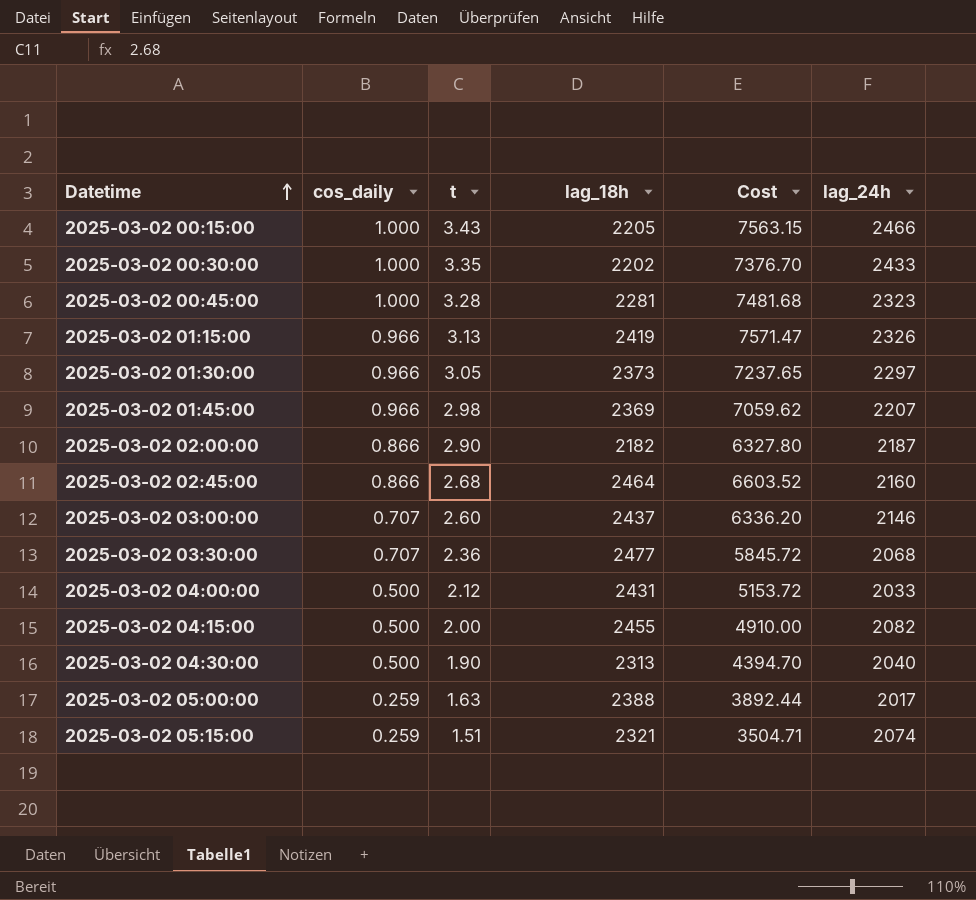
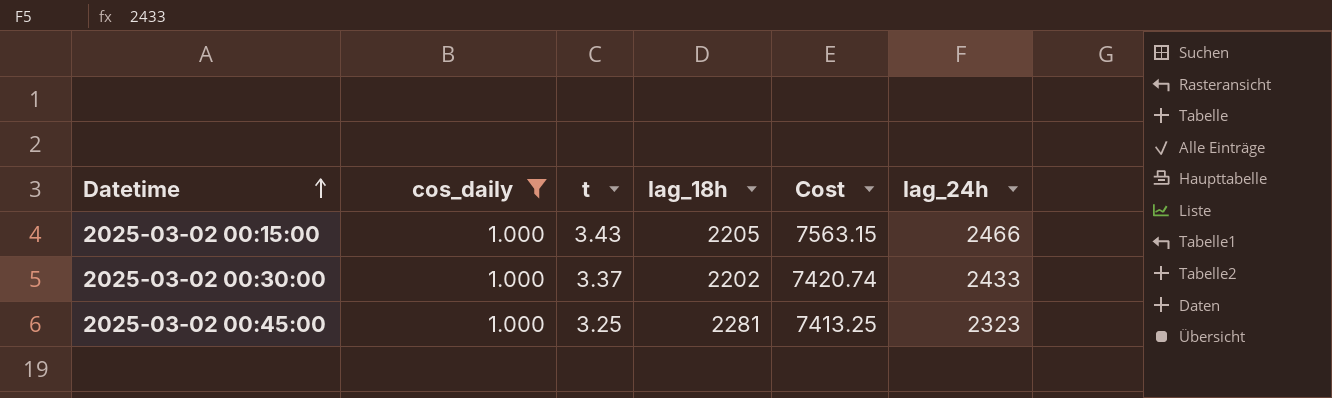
filter: none -> cos_daily = 1.000
2025-03-02 00:30:00 | t: 3.35 -> 3.37
2025-03-02 00:30:00 | Cost: 7376.70 -> 7420.74
2025-03-02 00:45:00 | t: 3.28 -> 3.25
2025-03-02 00:45:00 | Cost: 7481.68 -> 7413.25

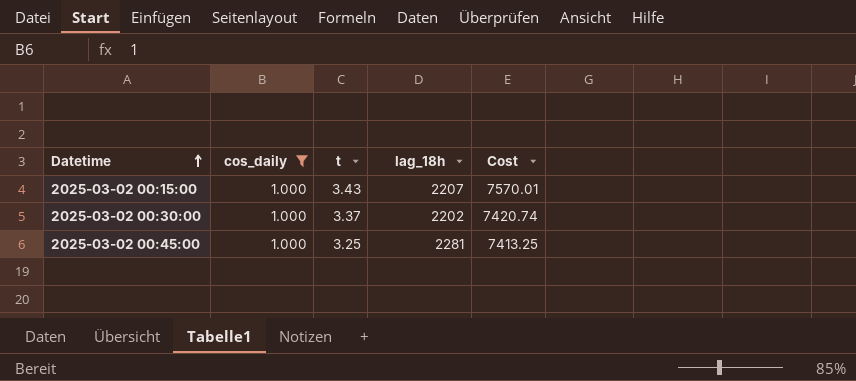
column lag_24h | position: 6 -> none
2025-03-02 00:15:00 | lag_18h: 2205 -> 2207
2025-03-02 00:15:00 | Cost: 7563.15 -> 7570.01

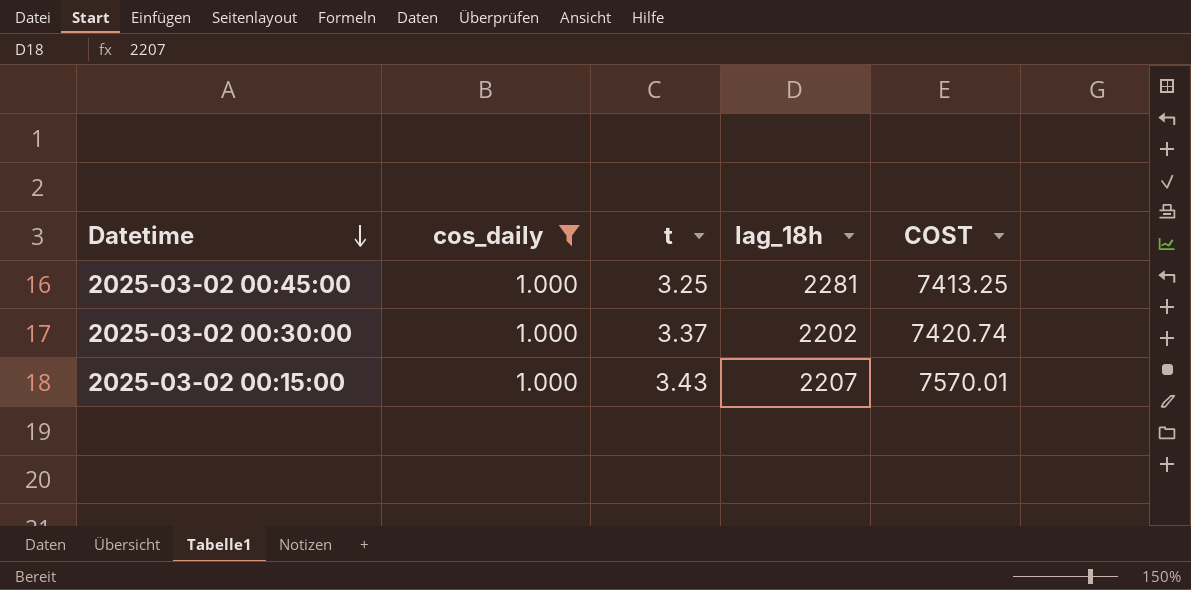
row order: Datetime ascending -> Datetime descending
column name: Cost -> COST

